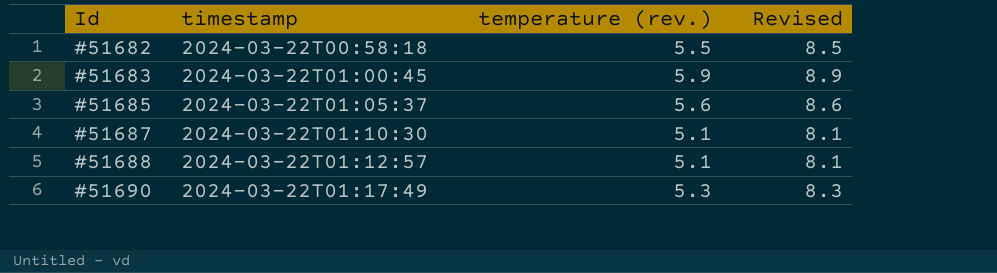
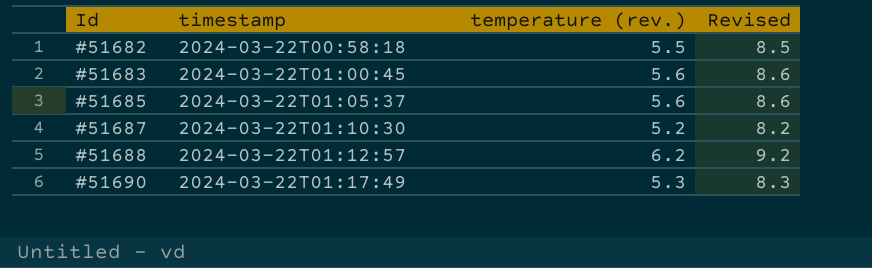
#51683 | temperature (rev.): 5.9 -> 5.6
#51683 | Revised: 8.9 -> 8.6
#51687 | temperature (rev.): 5.1 -> 5.2
#51687 | Revised: 8.1 -> 8.2
#51688 | temperature (rev.): 5.1 -> 6.2
#51688 | Revised: 8.1 -> 9.2

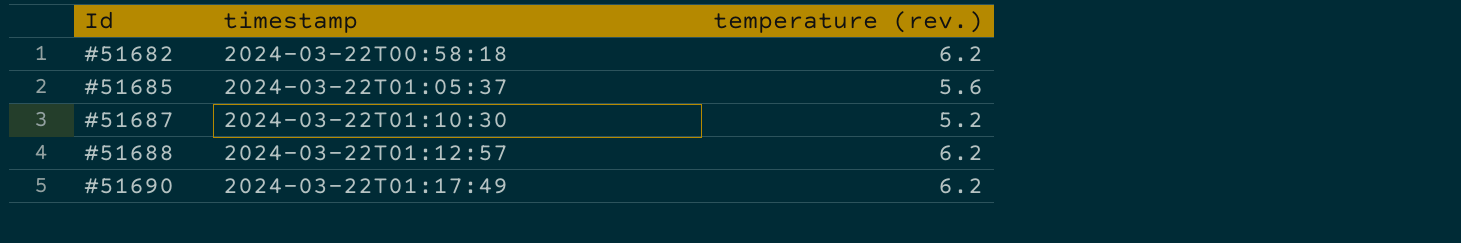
column Revised | formula: [temperature (rev.)] + 3 -> none
row #51683: 2024-03-22T01:00:45 | 5.6 | 8.6 -> none
#51682 | temperature (rev.): 5.5 -> 6.2
#51690 | temperature (rev.): 5.3 -> 6.2

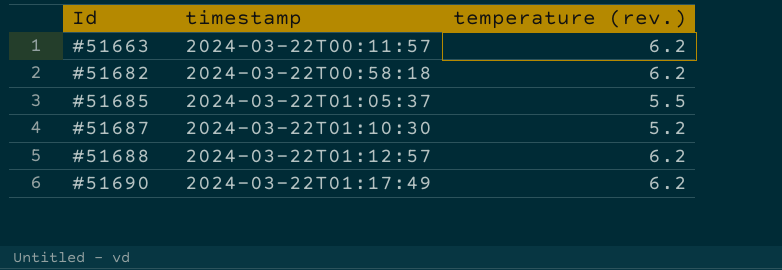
row #51663: none -> 2024-03-22T00:11:57 | 6.2
#51685 | temperature (rev.): 5.6 -> 5.5

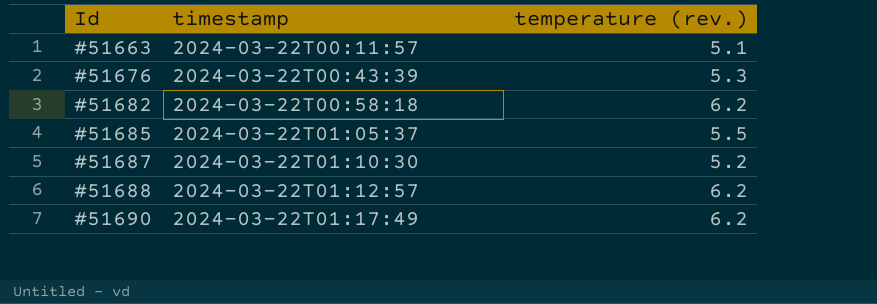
#51663 | temperature (rev.): 6.2 -> 5.1
row #51676: none -> 2024-03-22T00:43:39 | 5.3

